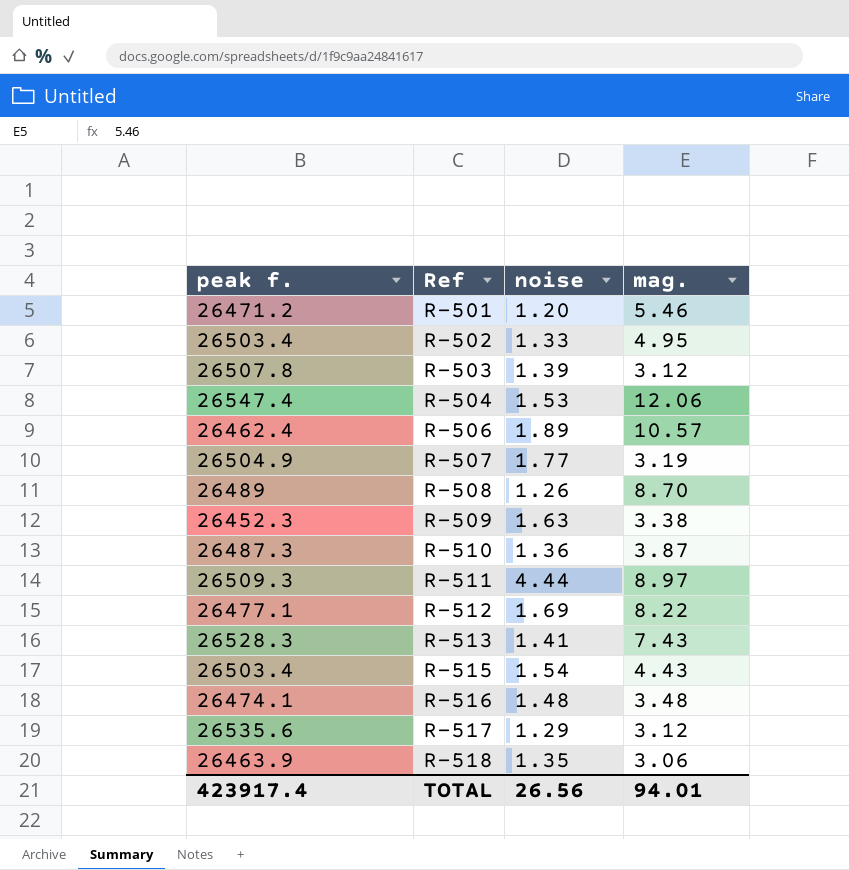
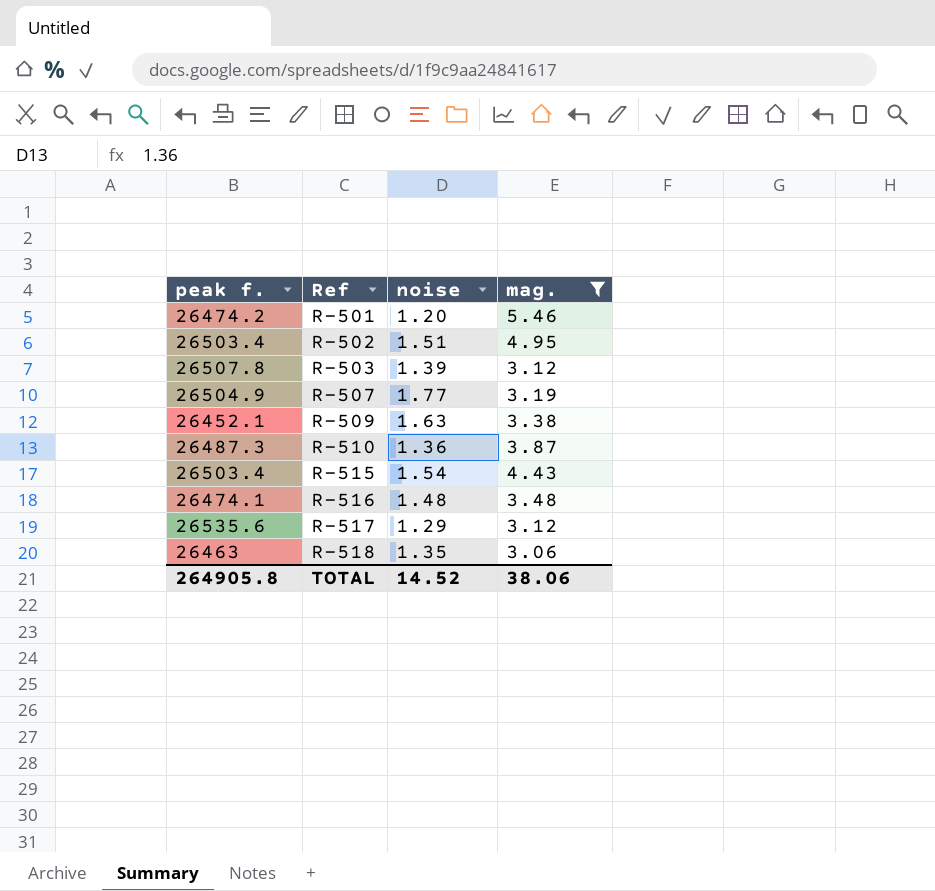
filter: none -> mag. <= 5.46
R-501 | peak f.: 26471.2 -> 26474.2
R-502 | noise: 1.33 -> 1.51
R-509 | peak f.: 26452.3 -> 26452.1
R-518 | peak f.: 26463.9 -> 26463
TOTAL | peak f.: 423917.4 -> 264905.8
TOTAL | noise: 26.56 -> 14.52
TOTAL | mag.: 94.01 -> 38.06

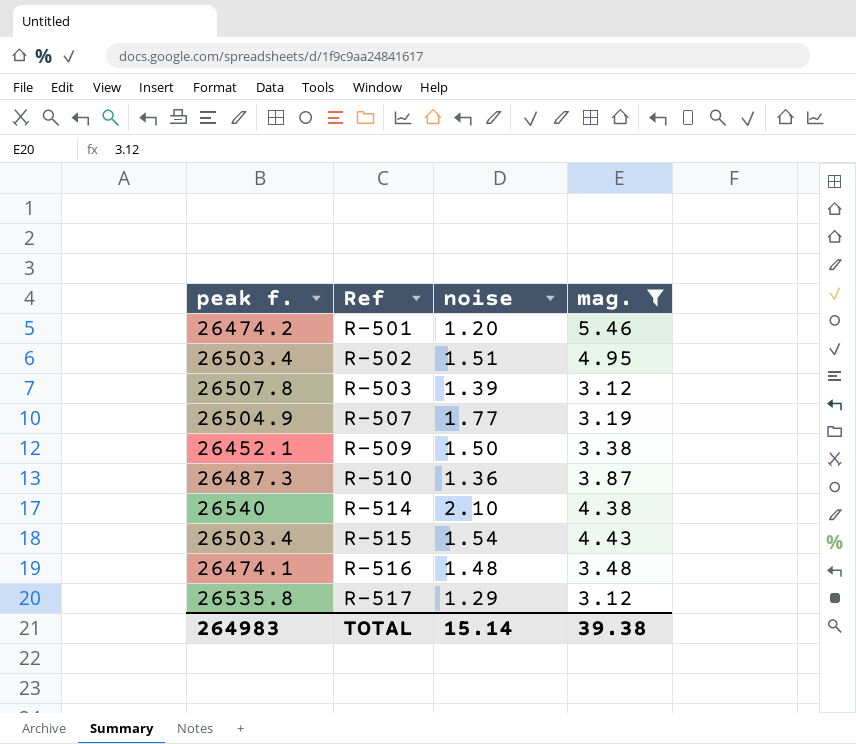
row R-518: 26463 | 1.35 | 3.06 -> none
R-509 | noise: 1.63 -> 1.50
row R-514: none -> 26540 | 2.10 | 4.38
R-517 | peak f.: 26535.6 -> 26535.8
TOTAL | peak f.: 264905.8 -> 264983
TOTAL | noise: 14.52 -> 15.14
TOTAL | mag.: 38.06 -> 39.38

